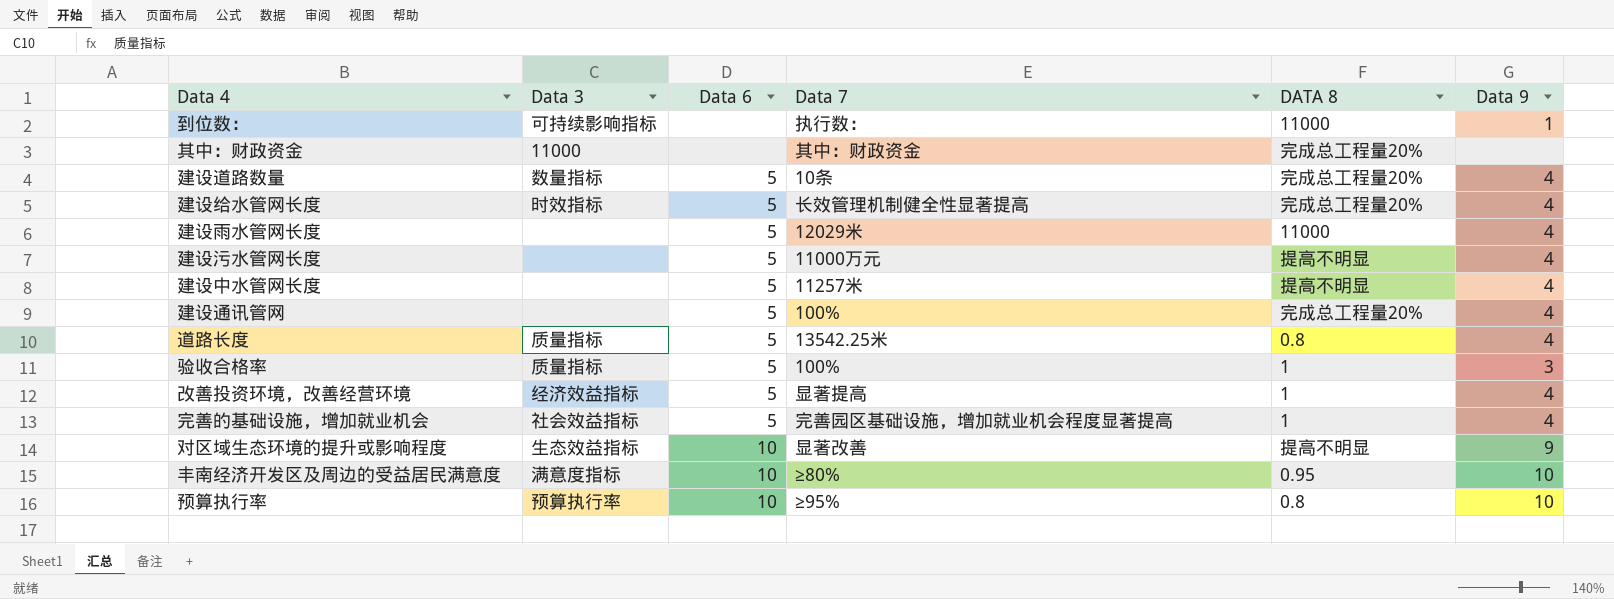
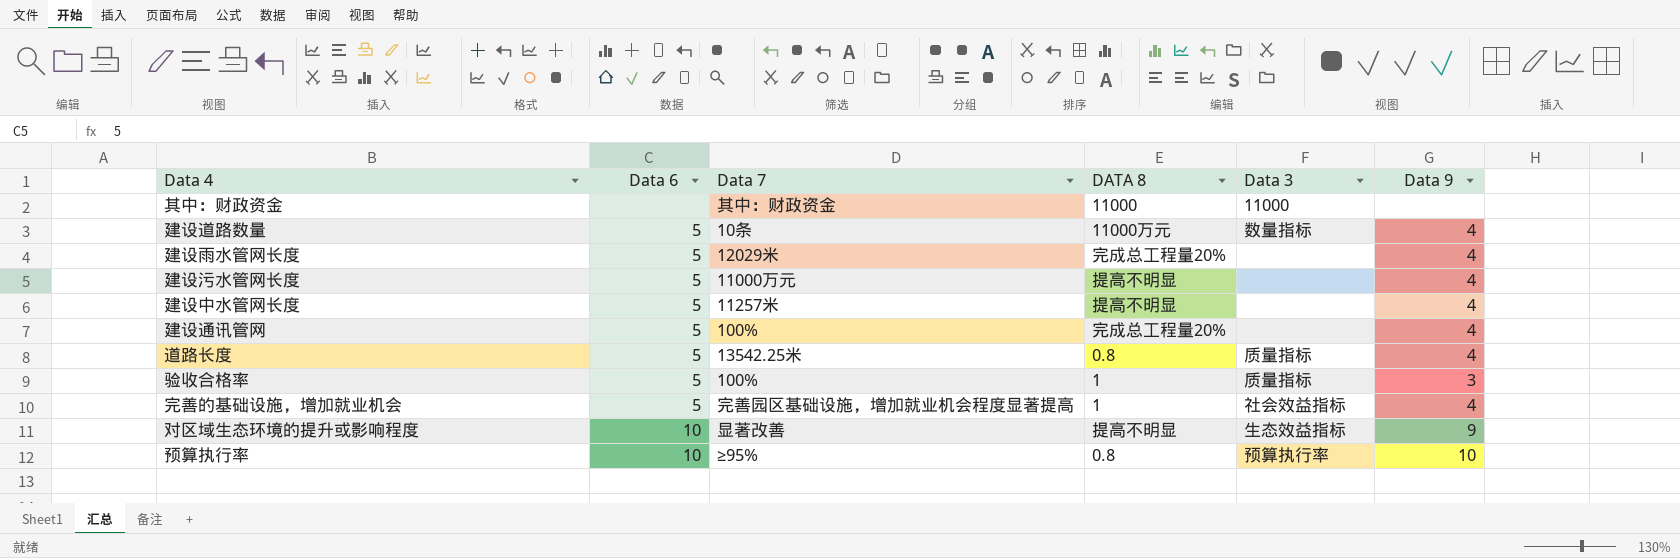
column Data 3 | position: 2 -> 5
row 到位数：: 可持续影响指标 | none | 执行数： | 11000 | 1 -> none
row 建设给水管网长度: 时效指标 | 5 | 长效管理机制健全性显著提高 | 完成总工程量20% | 4 -> none
row 改善投资环境，改善经营环境: 经济效益指标 | 5 | 显著提高 | 1 | 4 -> none
row 丰南经济开发区及周边的受益居民满意度: 满意度指标 | 10 | ≥80% | 0.95 | 10 -> none
其中：财政资金 | DATA 8: 完成总工程量20% -> 11000
建设道路数量 | DATA 8: 完成总工程量20% -> 11000万元
建设雨水管网长度 | DATA 8: 11000 -> 完成总工程量20%

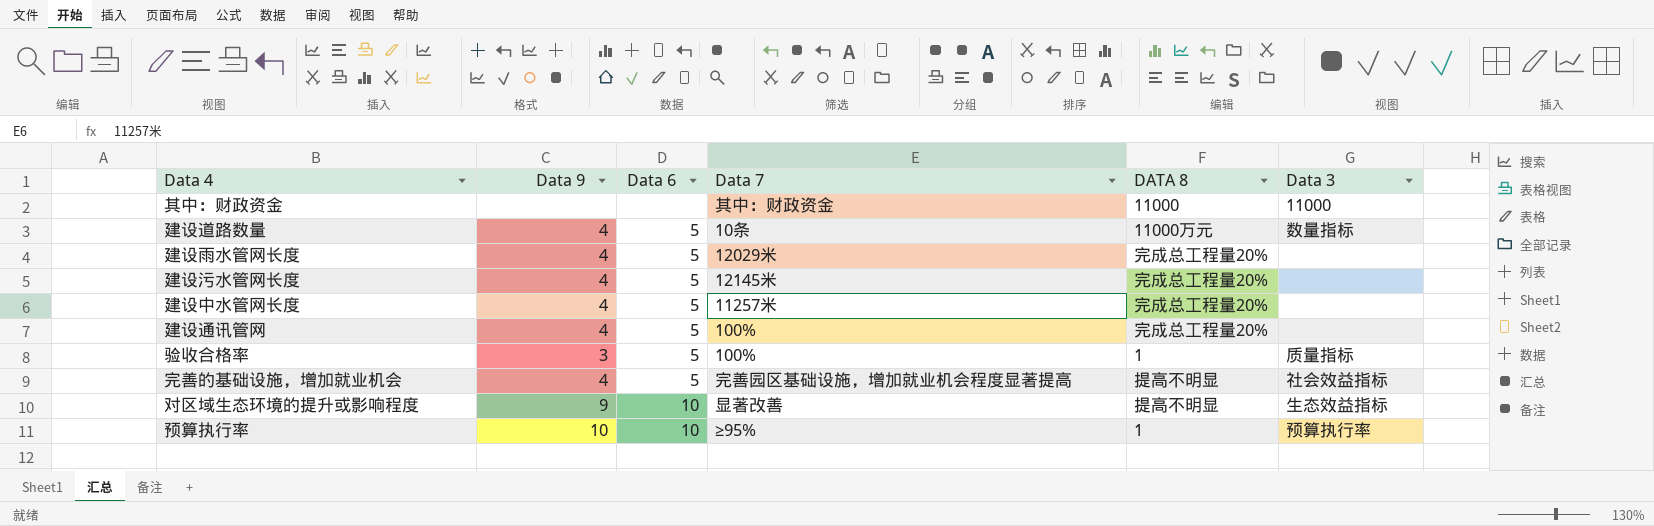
column Data 9 | position: 6 -> 2
row 道路长度: 5 | 13542.25米 | 0.8 | 质量指标 | 4 -> none
建设污水管网长度 | Data 7: 11000万元 -> 12145米
建设污水管网长度 | DATA 8: 提高不明显 -> 完成总工程量20%
建设中水管网长度 | DATA 8: 提高不明显 -> 完成总工程量20%
完善的基础设施，增加就业机会 | DATA 8: 1 -> 提高不明显
预算执行率 | DATA 8: 0.8 -> 1

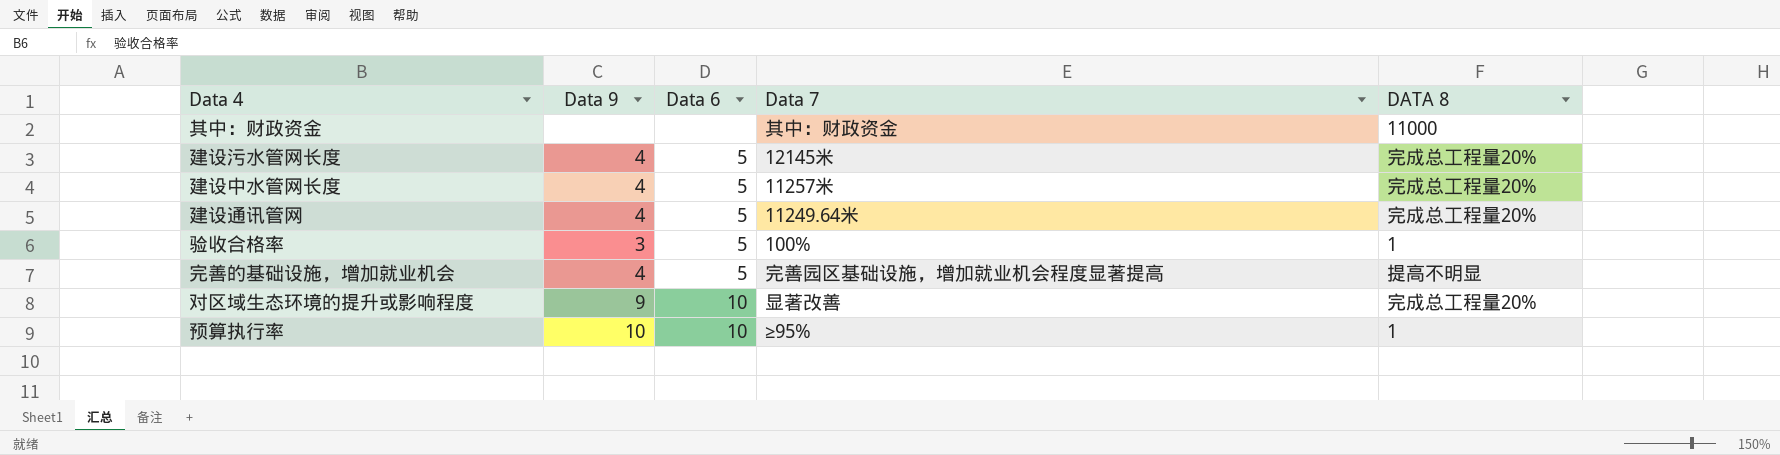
column Data 3 | position: 6 -> none
row 建设道路数量: 4 | 5 | 10条 | 11000万元 | 数量指标 -> none
row 建设雨水管网长度: 4 | 5 | 12029米 | 完成总工程量20% | none -> none
建设通讯管网 | Data 7: 100% -> 11249.64米
对区域生态环境的提升或影响程度 | DATA 8: 提高不明显 -> 完成总工程量20%

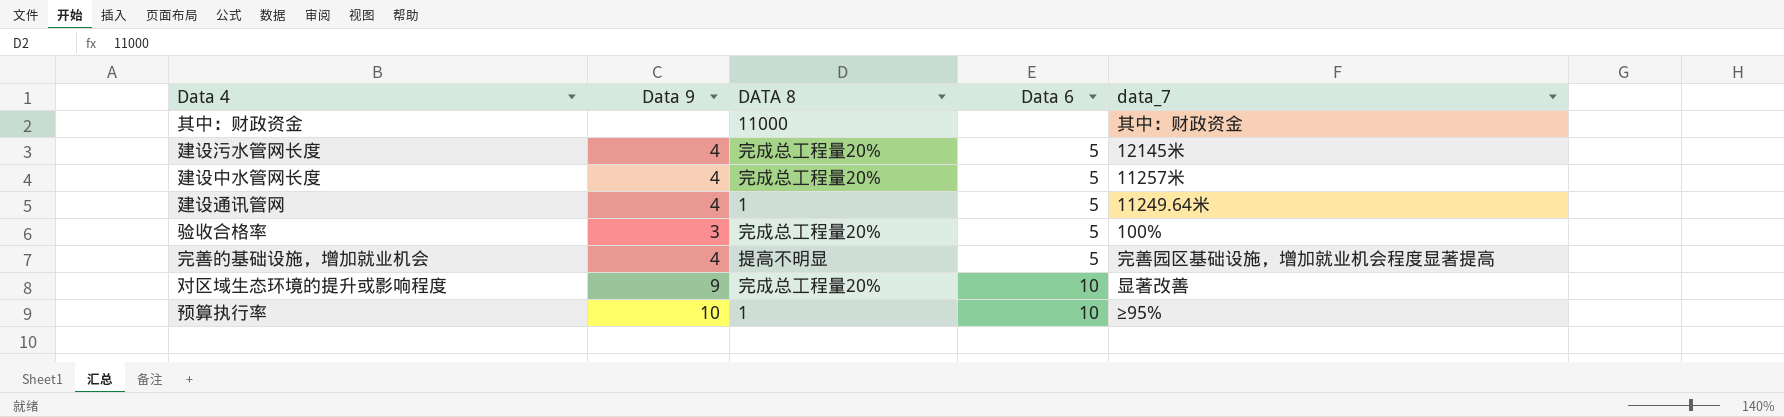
column DATA 8 | position: 5 -> 3
column name: Data 7 -> data_7
建设通讯管网 | DATA 8: 完成总工程量20% -> 1
验收合格率 | DATA 8: 1 -> 完成总工程量20%

